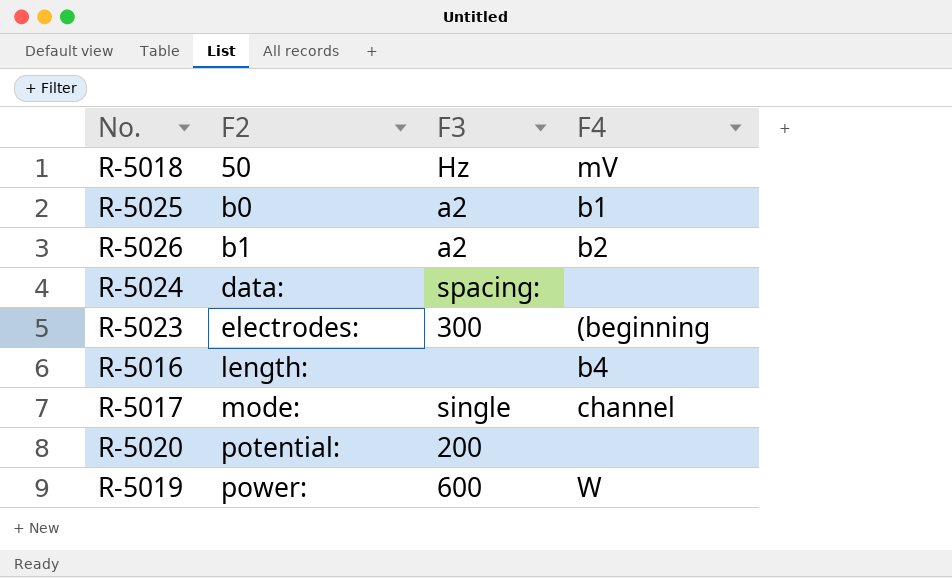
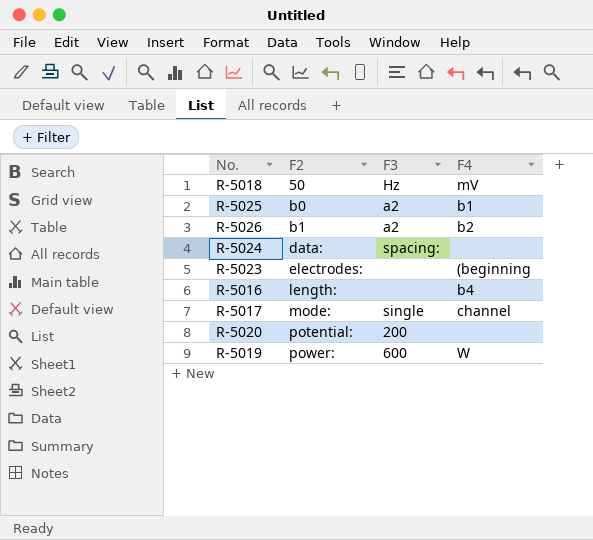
R-5023 | F3: 300 -> none

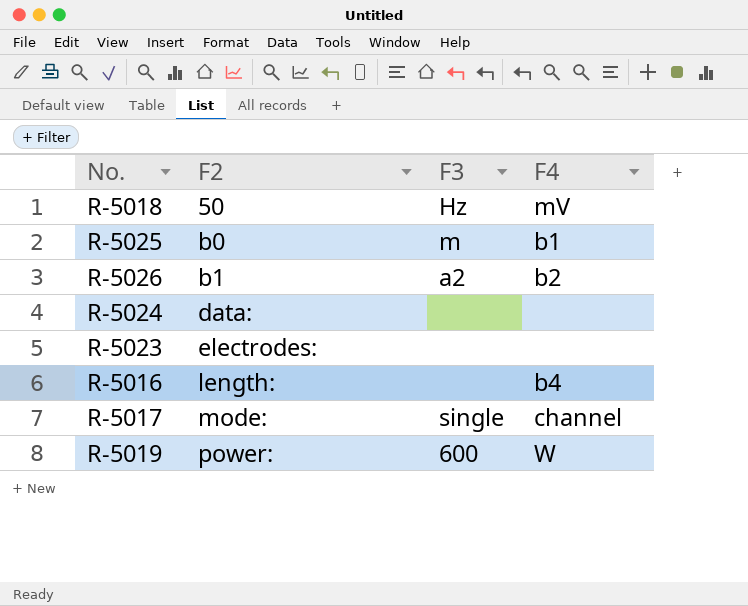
row R-5020: potential: | 200 | none -> none
R-5025 | F3: a2 -> m
R-5024 | F3: spacing: -> none
R-5023 | F4: (beginning -> none

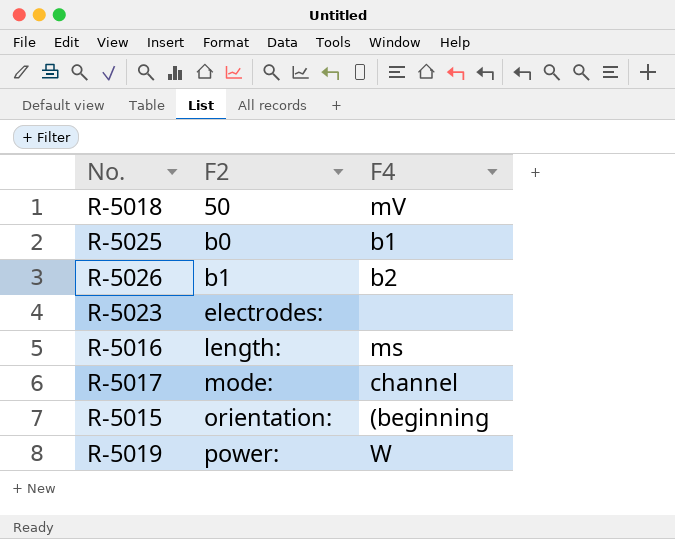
column F3 | position: 3 -> none
row R-5024: data: | none | none -> none
R-5016 | F4: b4 -> ms
row R-5015: none -> orientation: | (beginning

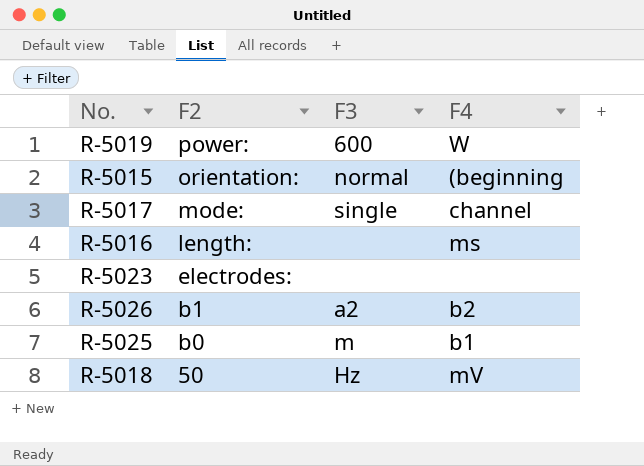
row order: F2 ascending -> F2 descending
column F3 | position: none -> 3

